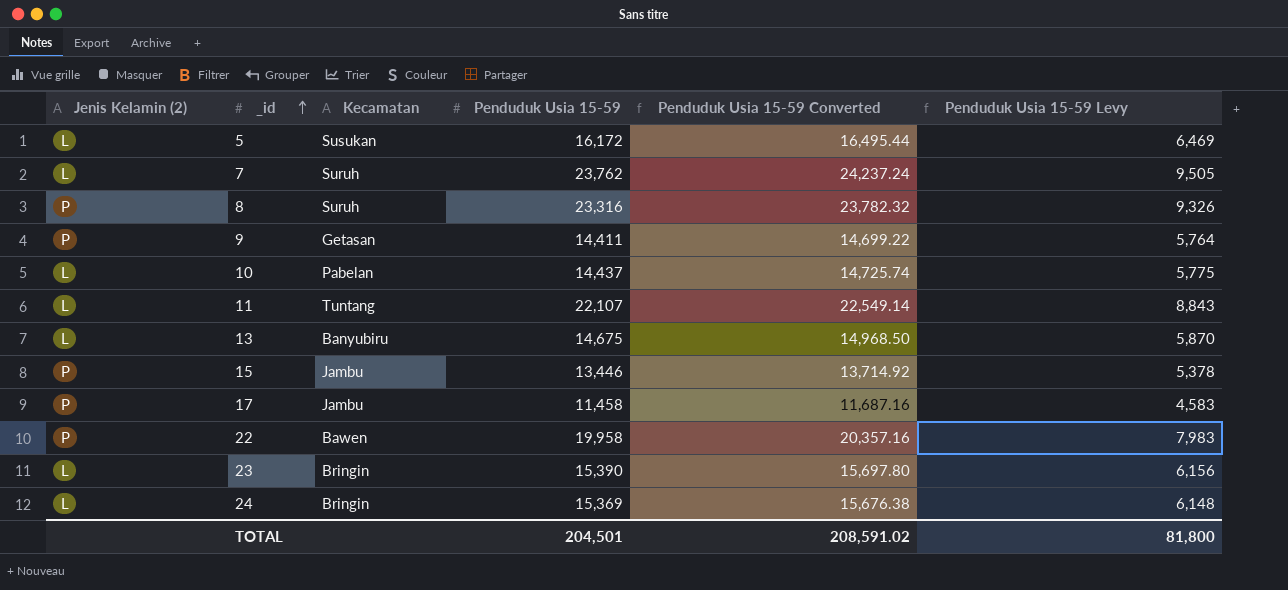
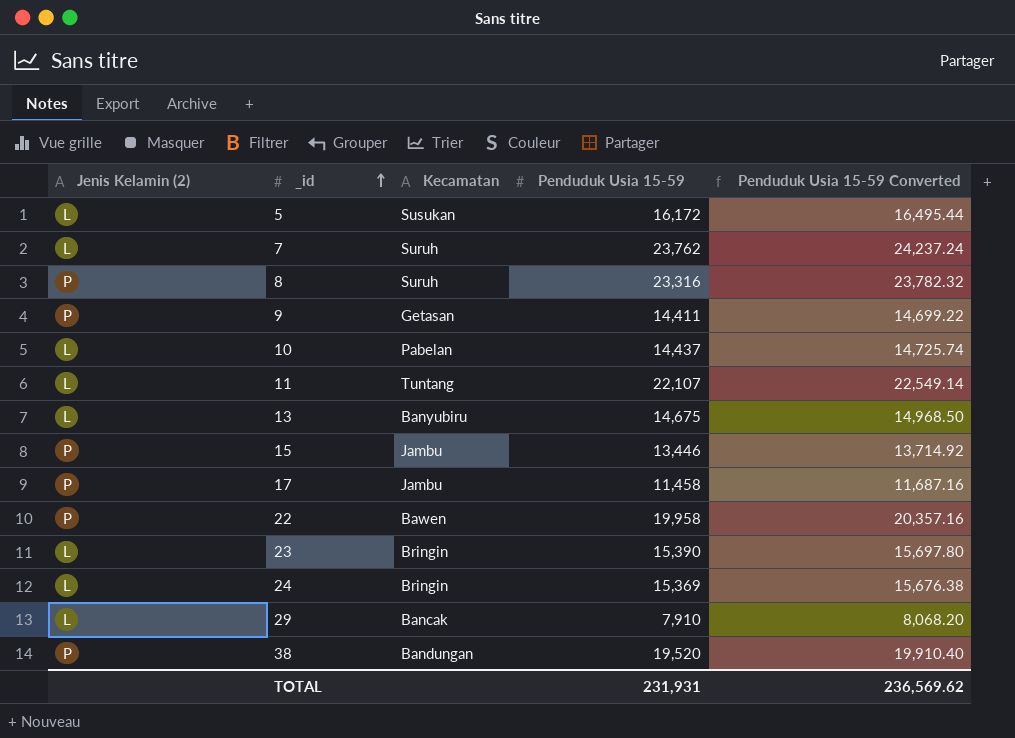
column Penduduk Usia 15-59 Levy | formula: [Penduduk Usia 15-59] * 0.4 -> none
row 29: none -> L | Bancak | 7,910 | 8,068.20
row 38: none -> P | Bandungan | 19,520 | 19,910.40
TOTAL | Penduduk Usia 15-59: 204,501 -> 231,931
TOTAL | Penduduk Usia 15-59 Converted: 208,591.02 -> 236,569.62

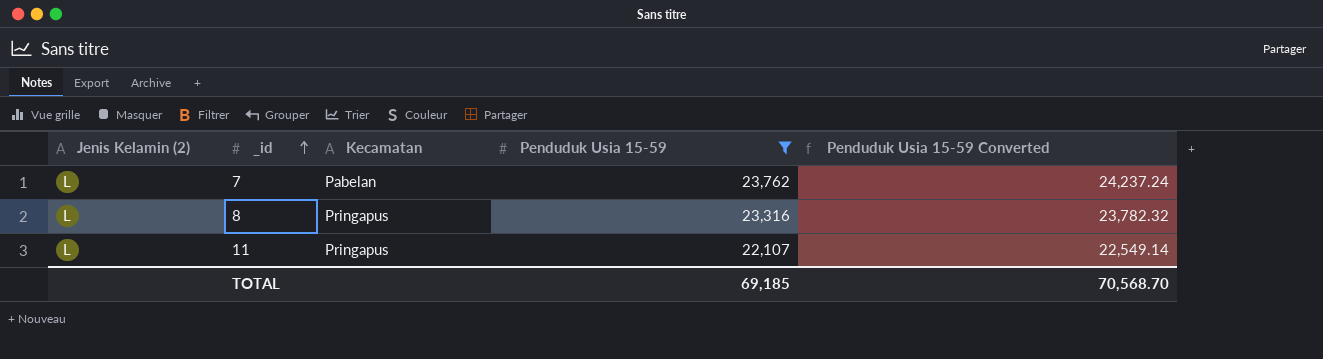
filter: none -> Penduduk Usia 15-59 >= 22,107
7 | Kecamatan: Suruh -> Pabelan
8 | Jenis Kelamin (2): P -> L
8 | Kecamatan: Suruh -> Pringapus
11 | Kecamatan: Tuntang -> Pringapus
TOTAL | Penduduk Usia 15-59: 231,931 -> 69,185
TOTAL | Penduduk Usia 15-59 Converted: 236,569.62 -> 70,568.70

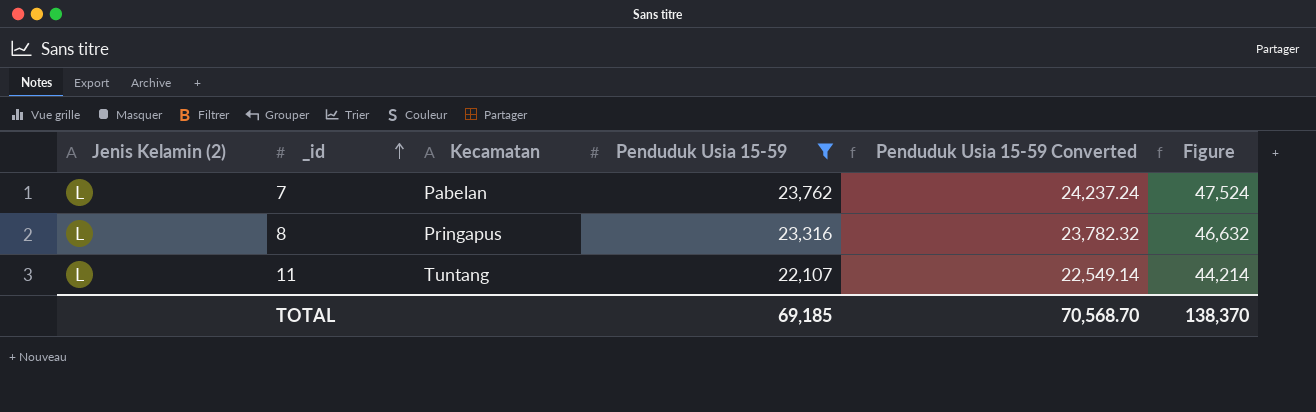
column Figure | formula: none -> [Penduduk Usia 15-59] * 2
11 | Kecamatan: Pringapus -> Tuntang

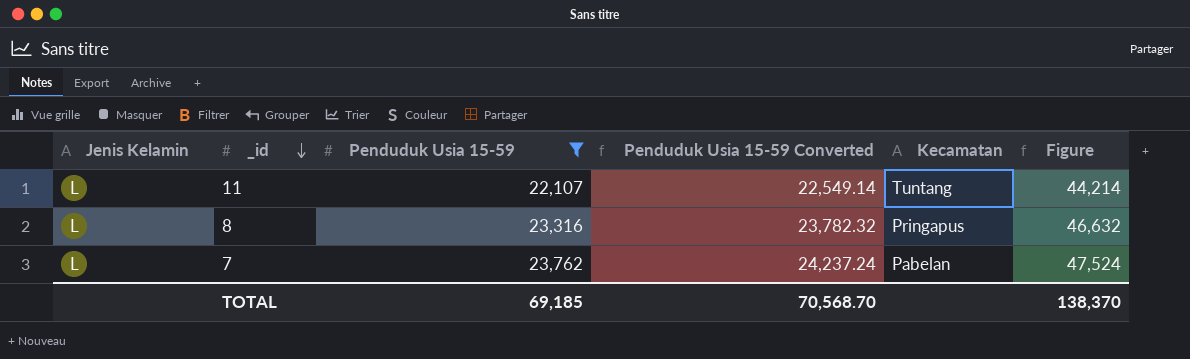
row order: _id ascending -> _id descending
column name: Jenis Kelamin (2) -> Jenis Kelamin
column Kecamatan | position: 3 -> 5

